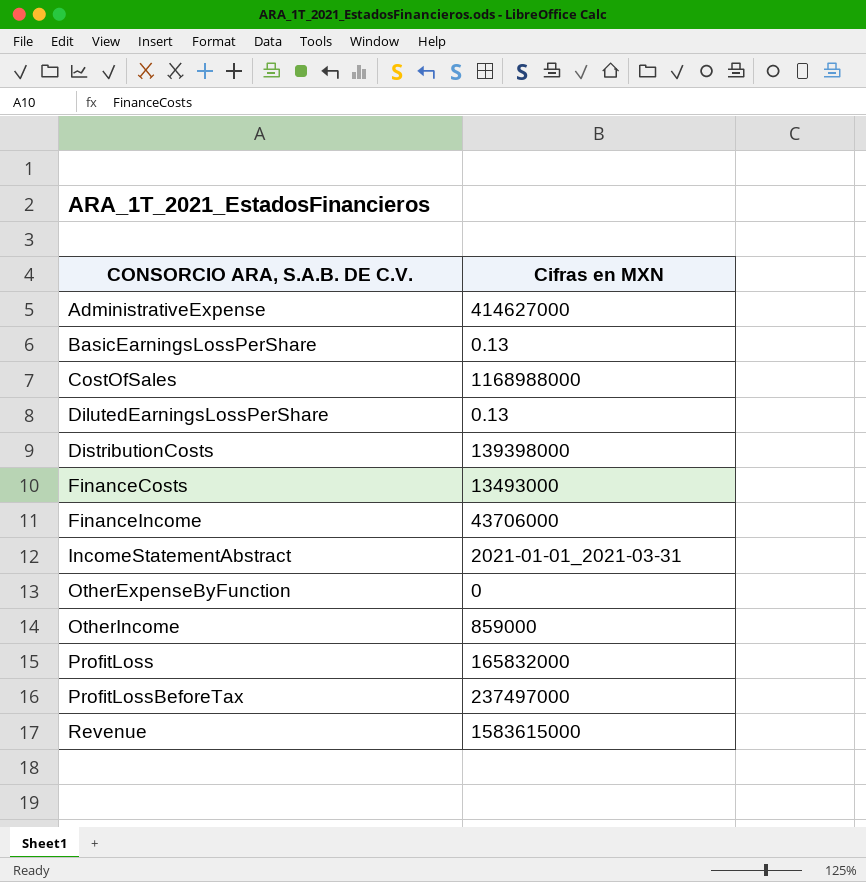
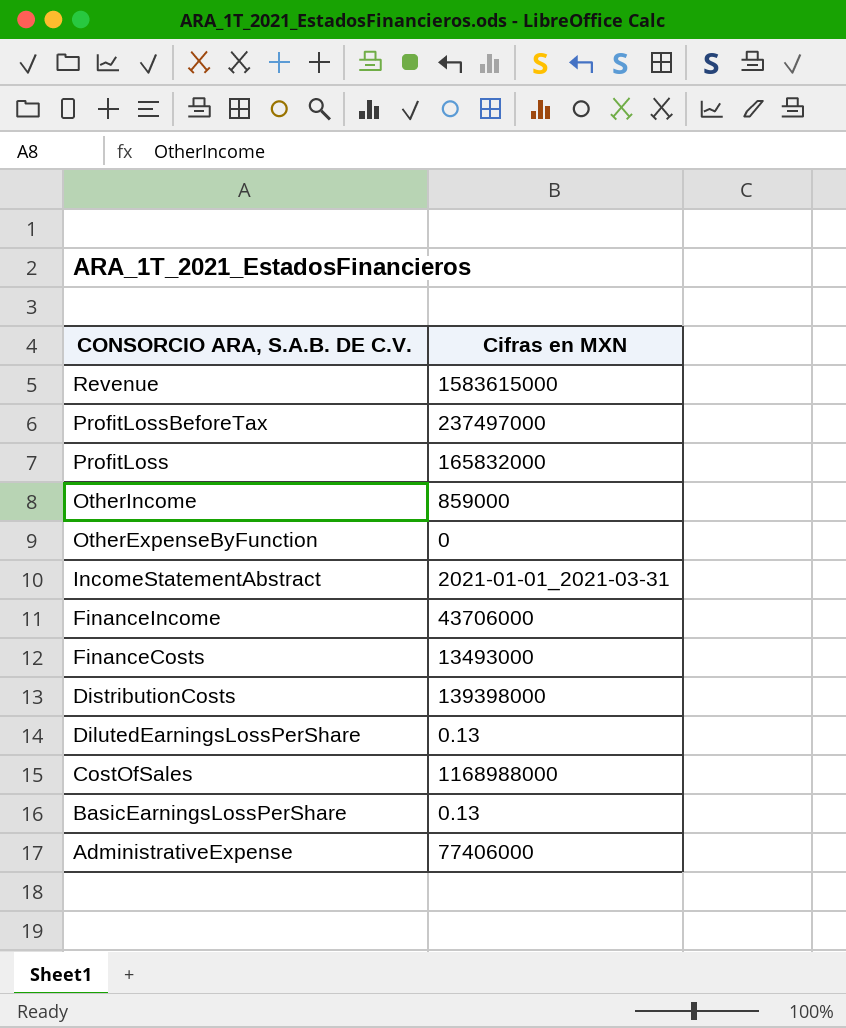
row order: CONSORCIO ARA, S.A.B. DE C.V. ascending -> CONSORCIO ARA, S.A.B. DE C.V. descending
AdministrativeExpense | Cifras en MXN: 414627000 -> 77406000

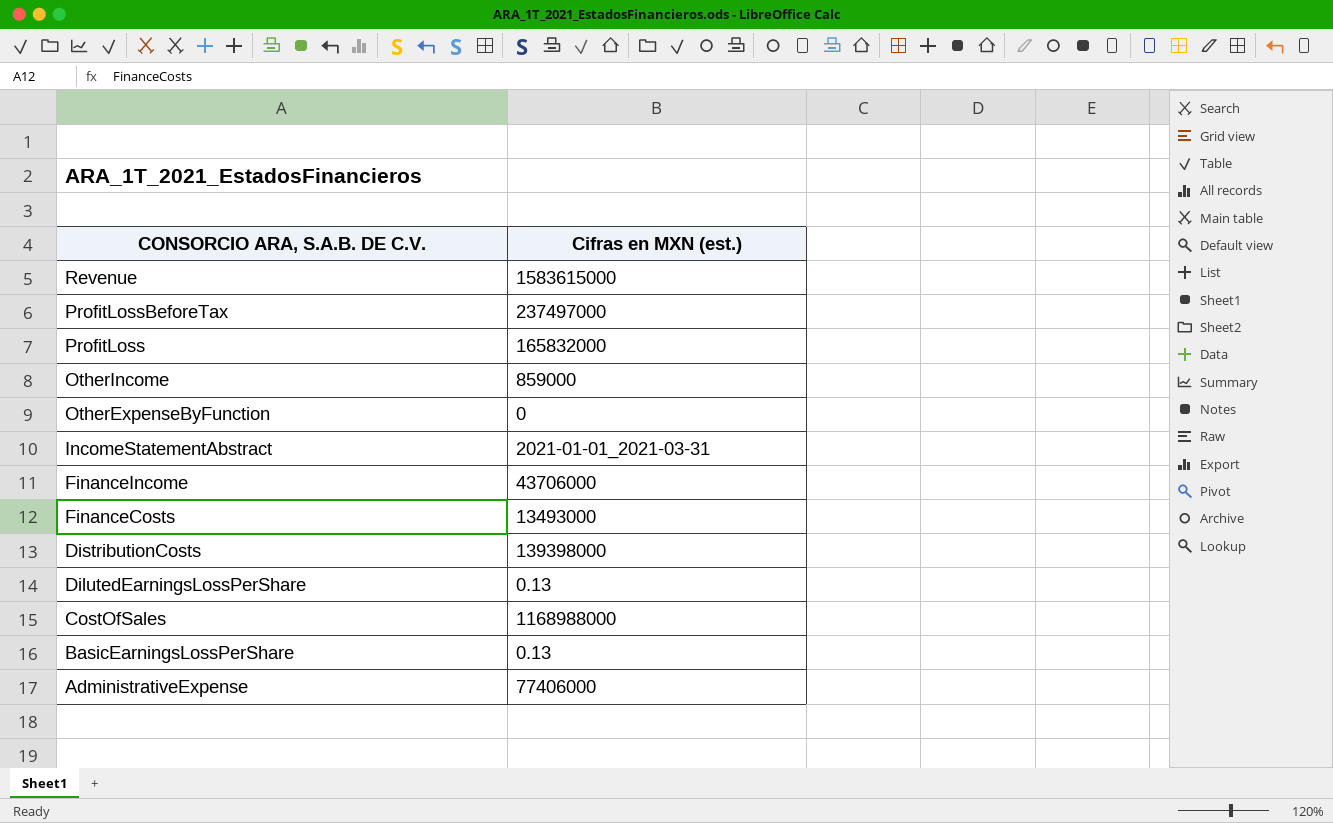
column name: Cifras en MXN -> Cifras en MXN (est.)

